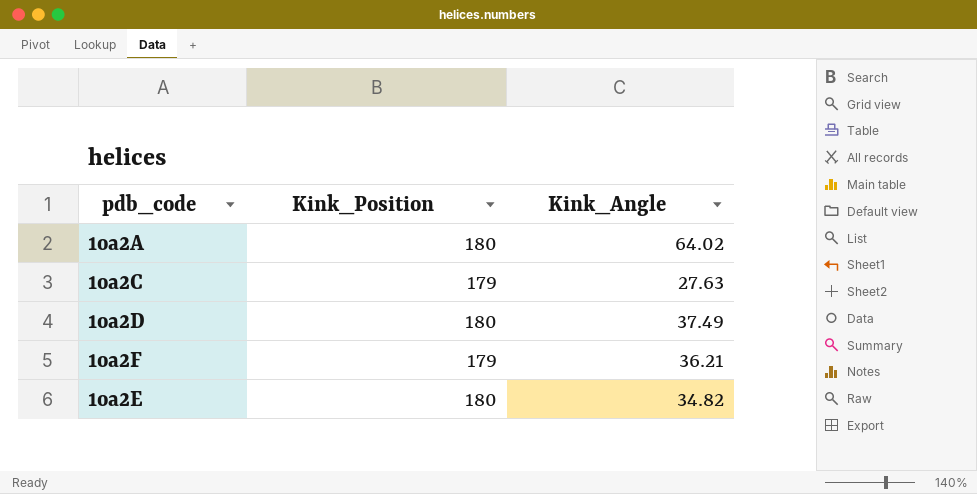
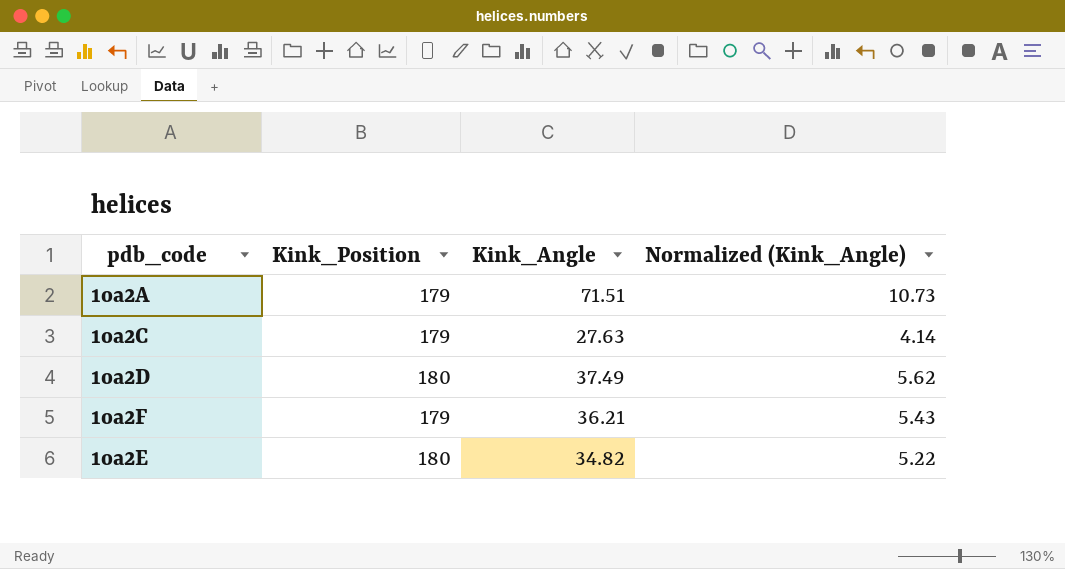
column Normalized (Kink_Angle) | formula: none -> [Kink_Angle] * 0.15
1oa2A | Kink_Position: 180 -> 179
1oa2A | Kink_Angle: 64.02 -> 71.51

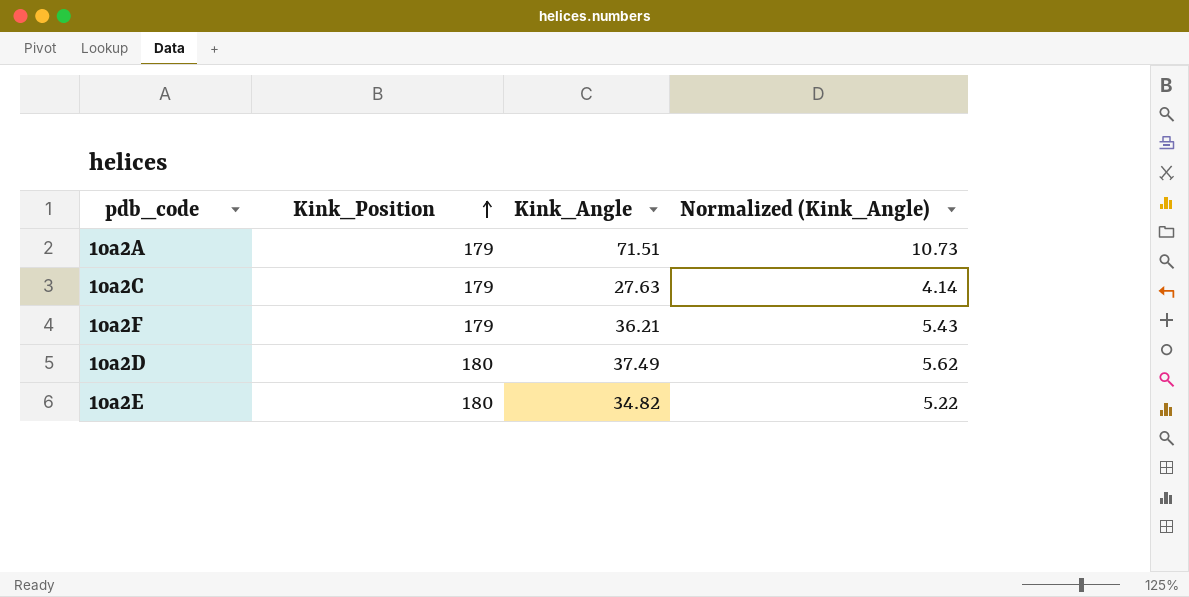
row order: none -> Kink_Position ascending

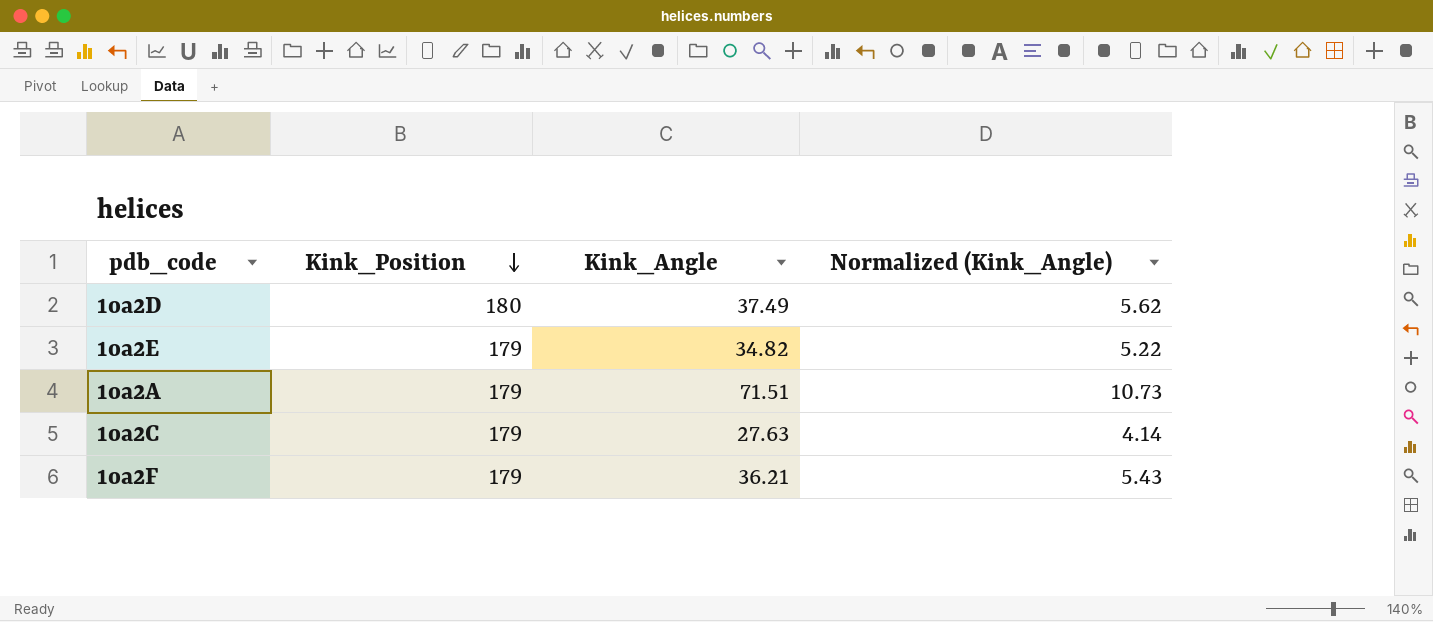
row order: Kink_Position ascending -> Kink_Position descending
1oa2E | Kink_Position: 180 -> 179

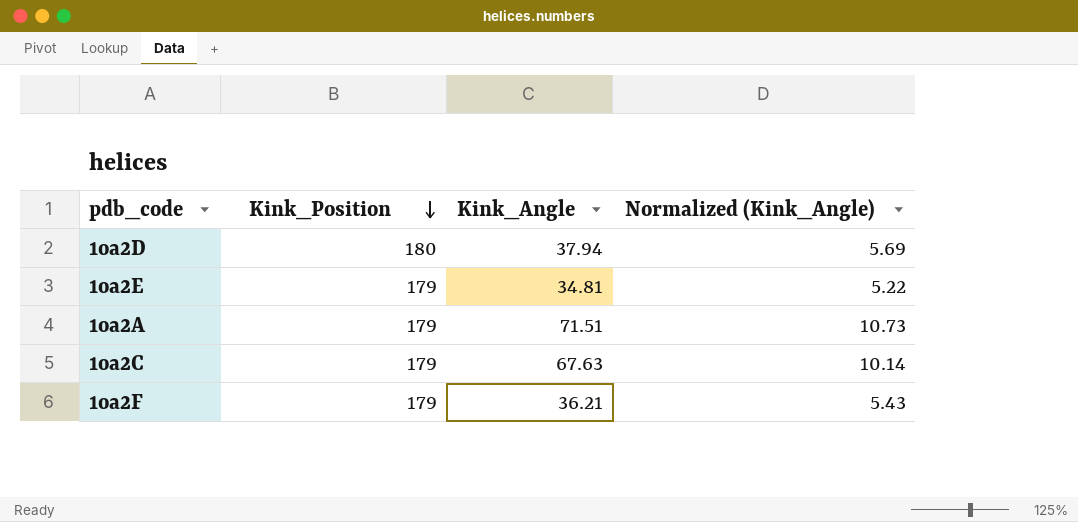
1oa2D | Kink_Angle: 37.49 -> 37.94
1oa2D | Normalized (Kink_Angle): 5.62 -> 5.69
1oa2E | Kink_Angle: 34.82 -> 34.81
1oa2C | Kink_Angle: 27.63 -> 67.63
1oa2C | Normalized (Kink_Angle): 4.14 -> 10.14

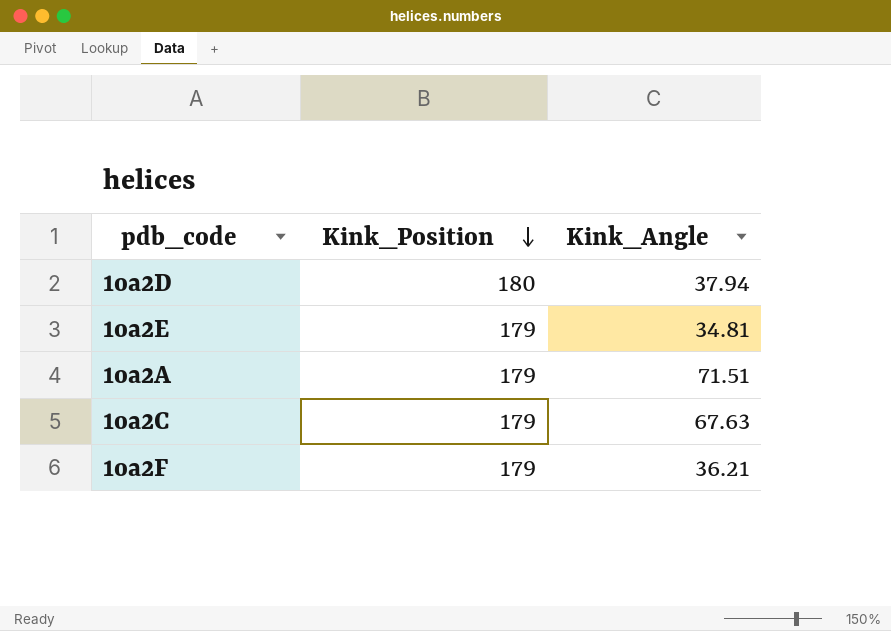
column Normalized (Kink_Angle) | formula: [Kink_Angle] * 0.15 -> none

